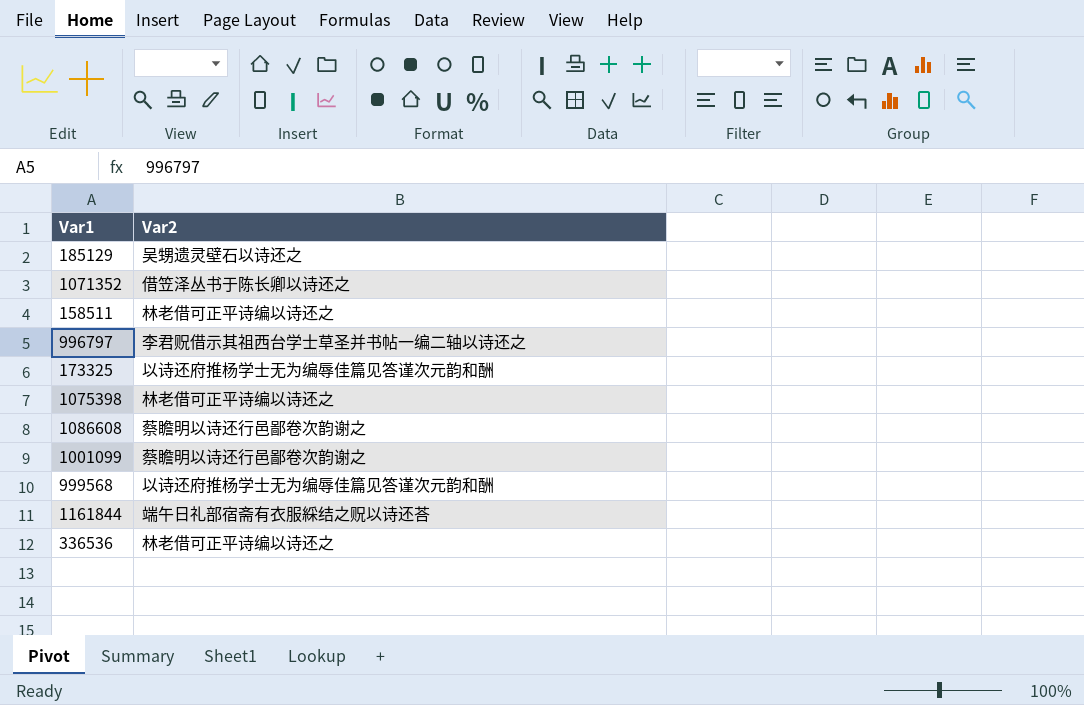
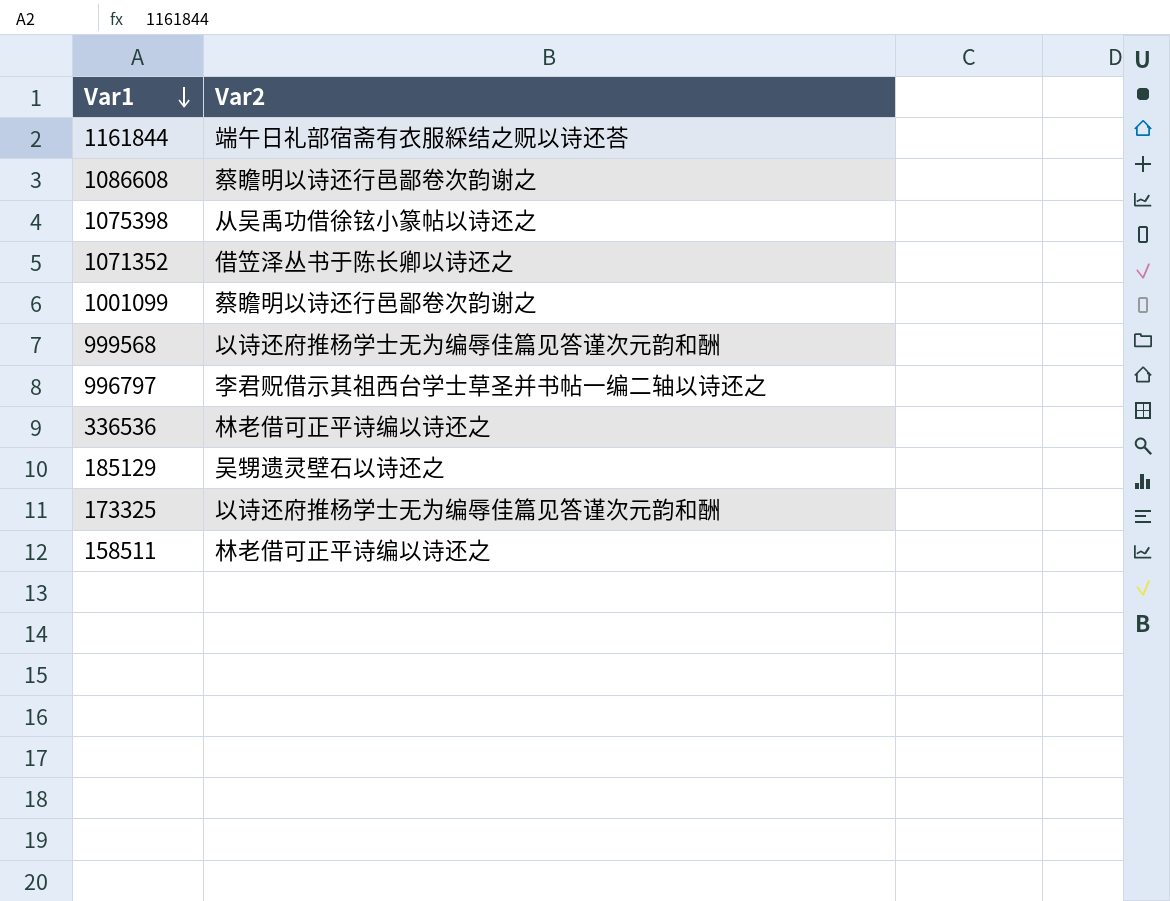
row order: none -> Var1 descending
1075398 | Var2: 林老借可正平诗编以诗还之 -> 从吴禹功借徐铉小篆帖以诗还之

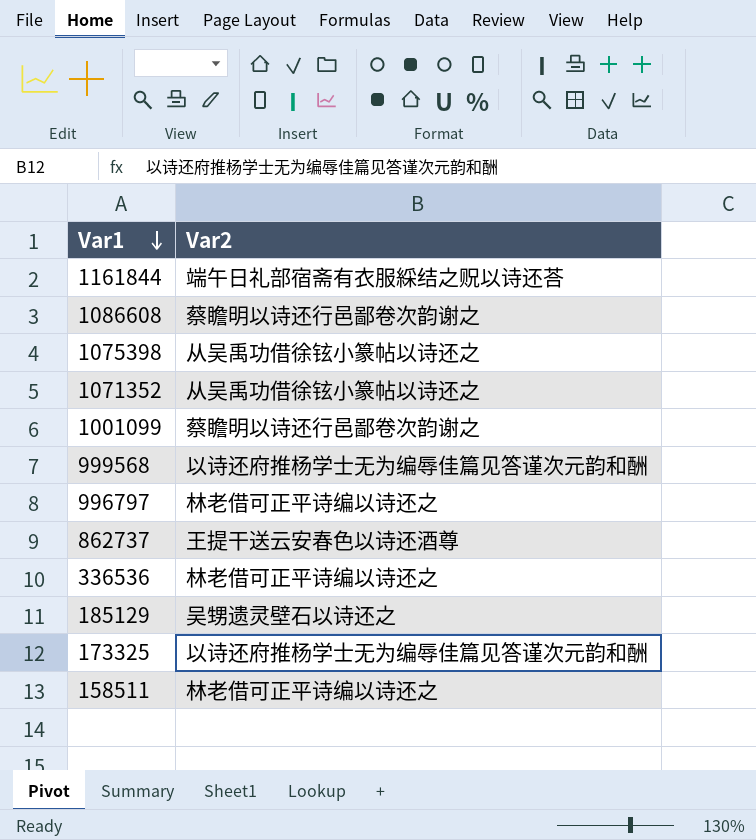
1071352 | Var2: 借笠泽丛书于陈长卿以诗还之 -> 从吴禹功借徐铉小篆帖以诗还之
996797 | Var2: 李君贶借示其祖西台学士草圣并书帖一编二轴以诗还之 -> 林老借可正平诗编以诗还之
row 862737: none -> 王提干送云安春色以诗还酒尊

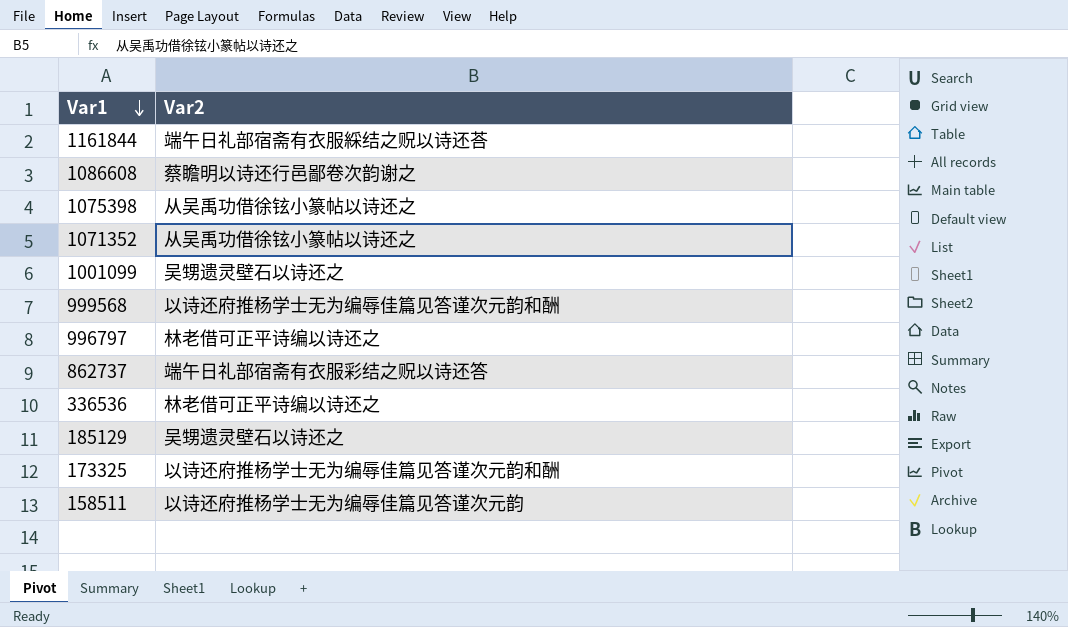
1001099 | Var2: 蔡瞻明以诗还行邑鄙卷次韵谢之 -> 吴甥遗灵壁石以诗还之
862737 | Var2: 王提干送云安春色以诗还酒尊 -> 端午日礼部宿斋有衣服彩结之贶以诗还答
158511 | Var2: 林老借可正平诗编以诗还之 -> 以诗还府推杨学士无为编辱佳篇见答谨次元韵

